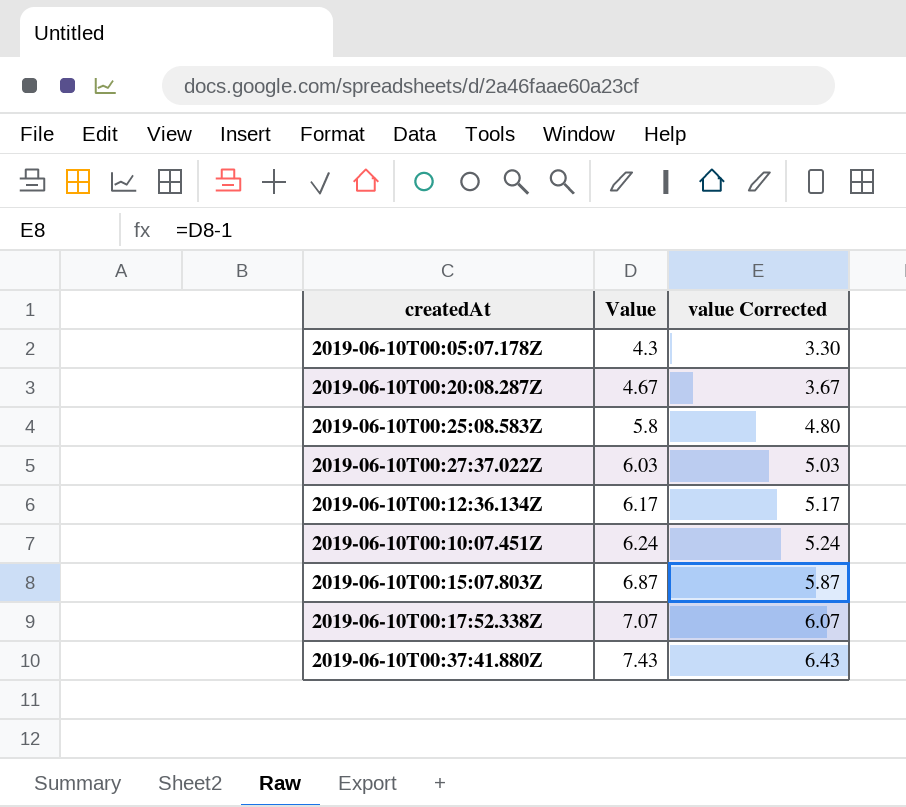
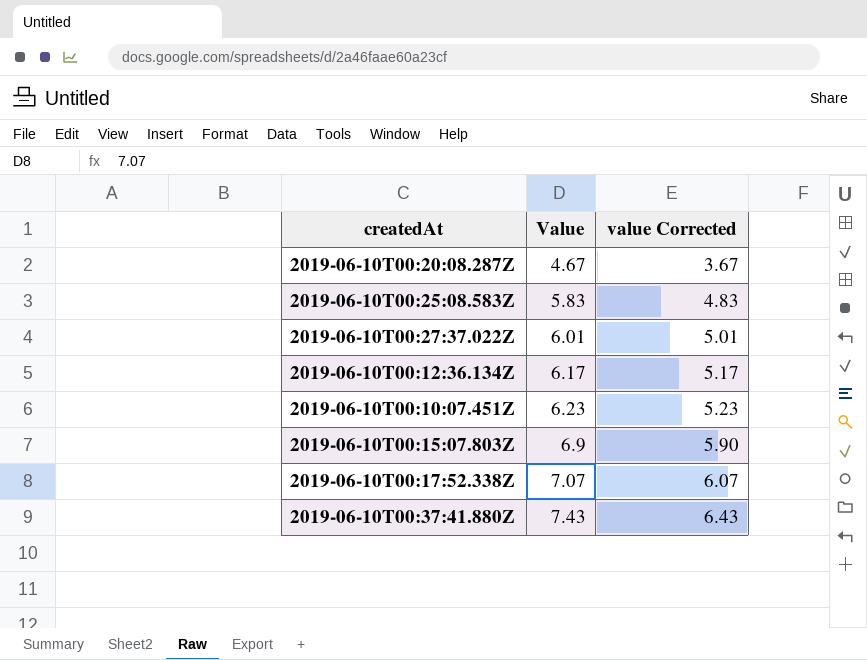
row 2019-06-10T00:05:07.178Z: 4.3 | 3.30 -> none
2019-06-10T00:25:08.583Z | Value: 5.8 -> 5.83
2019-06-10T00:25:08.583Z | value Corrected: 4.80 -> 4.83
2019-06-10T00:27:37.022Z | Value: 6.03 -> 6.01
2019-06-10T00:27:37.022Z | value Corrected: 5.03 -> 5.01
2019-06-10T00:10:07.451Z | Value: 6.24 -> 6.23
2019-06-10T00:10:07.451Z | value Corrected: 5.24 -> 5.23
2019-06-10T00:15:07.803Z | Value: 6.87 -> 6.9
2019-06-10T00:15:07.803Z | value Corrected: 5.87 -> 5.90

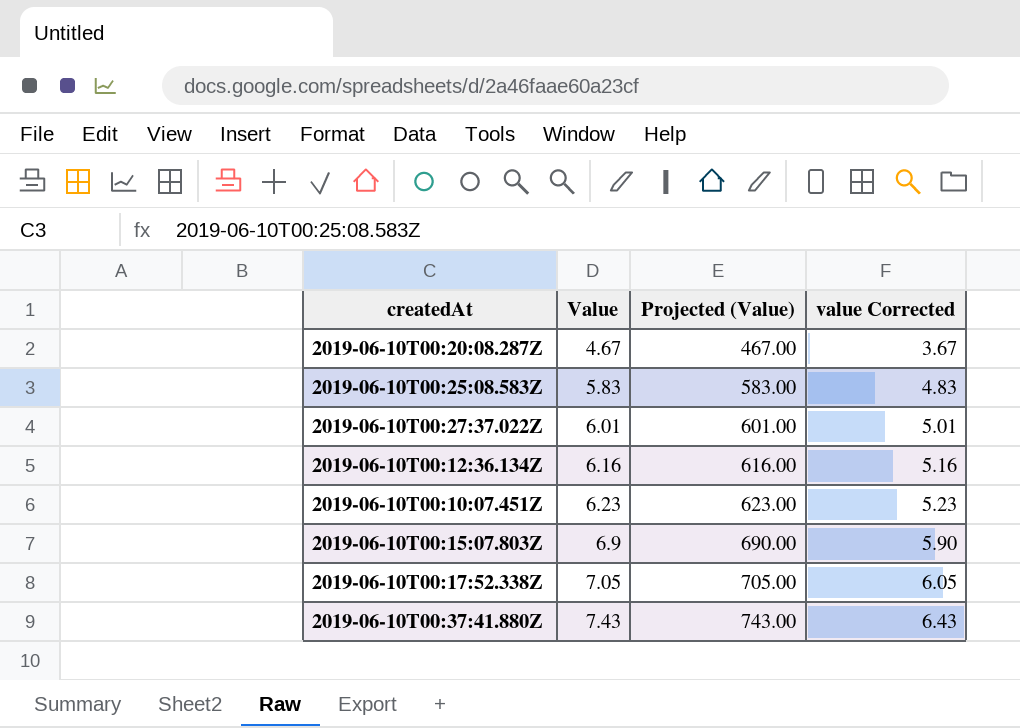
column Projected (Value) | formula: none -> [Value] * 100
2019-06-10T00:12:36.134Z | Value: 6.17 -> 6.16
2019-06-10T00:12:36.134Z | value Corrected: 5.17 -> 5.16
2019-06-10T00:17:52.338Z | Value: 7.07 -> 7.05
2019-06-10T00:17:52.338Z | value Corrected: 6.07 -> 6.05

